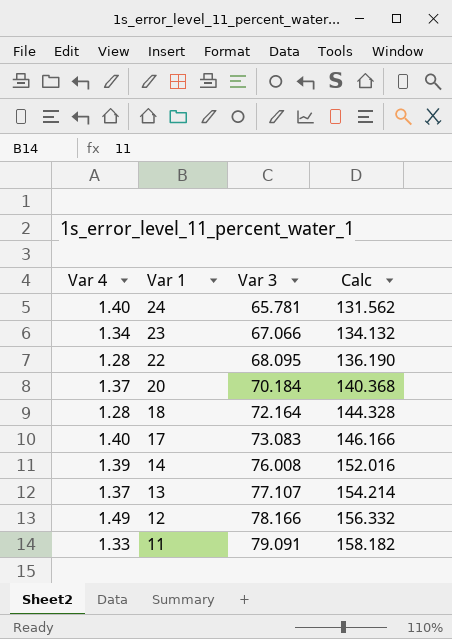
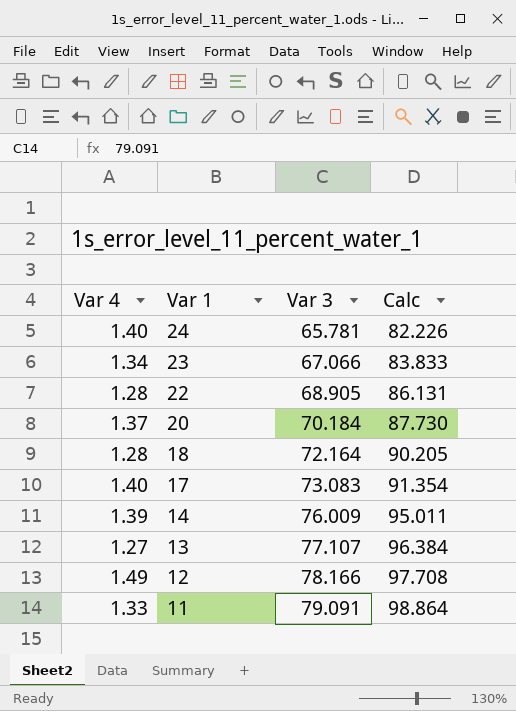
column Calc | formula: [Var 3] * 2 -> [Var 3] * 1.25
22 | Var 3: 68.095 -> 68.905
14 | Var 3: 76.008 -> 76.009
13 | Var 4: 1.37 -> 1.27

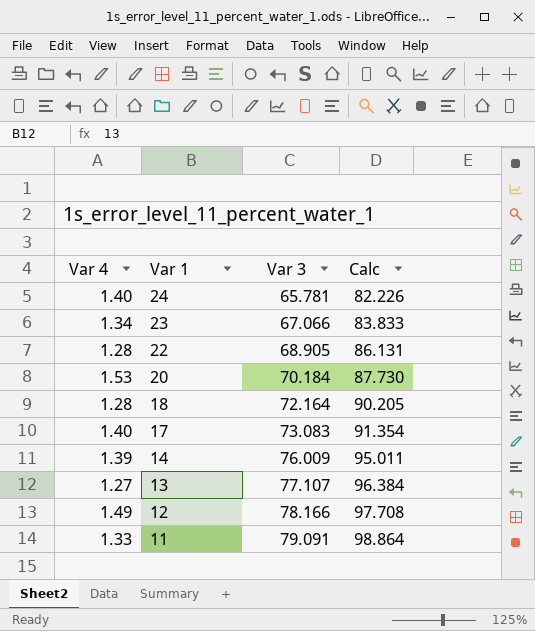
20 | Var 4: 1.37 -> 1.53

